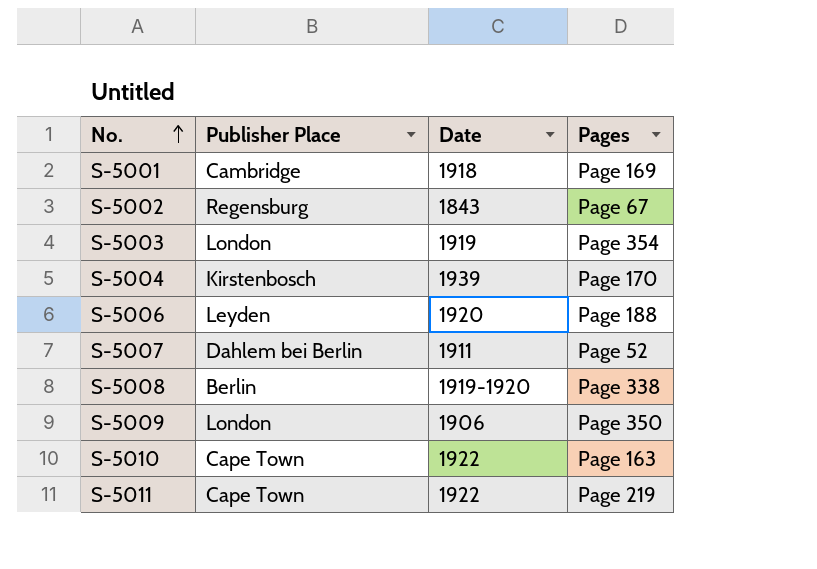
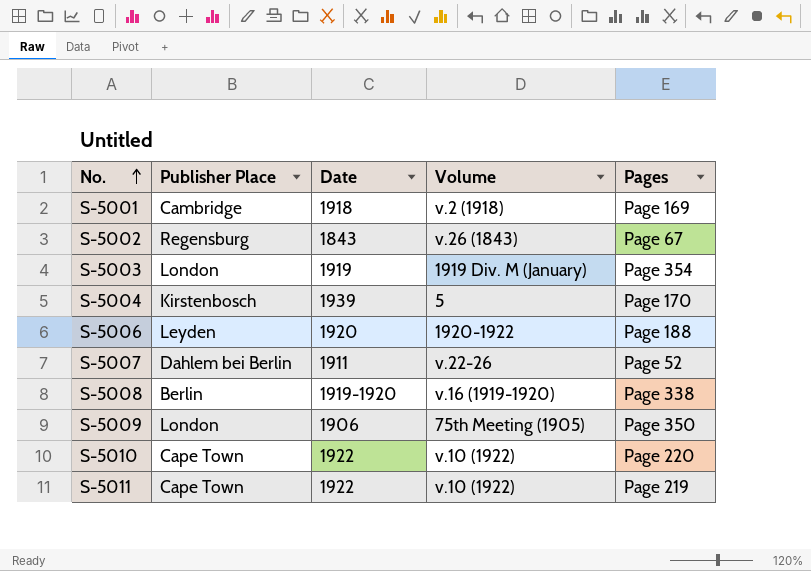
column Volume | position: none -> 4
S-5010 | Pages: Page 163 -> Page 220

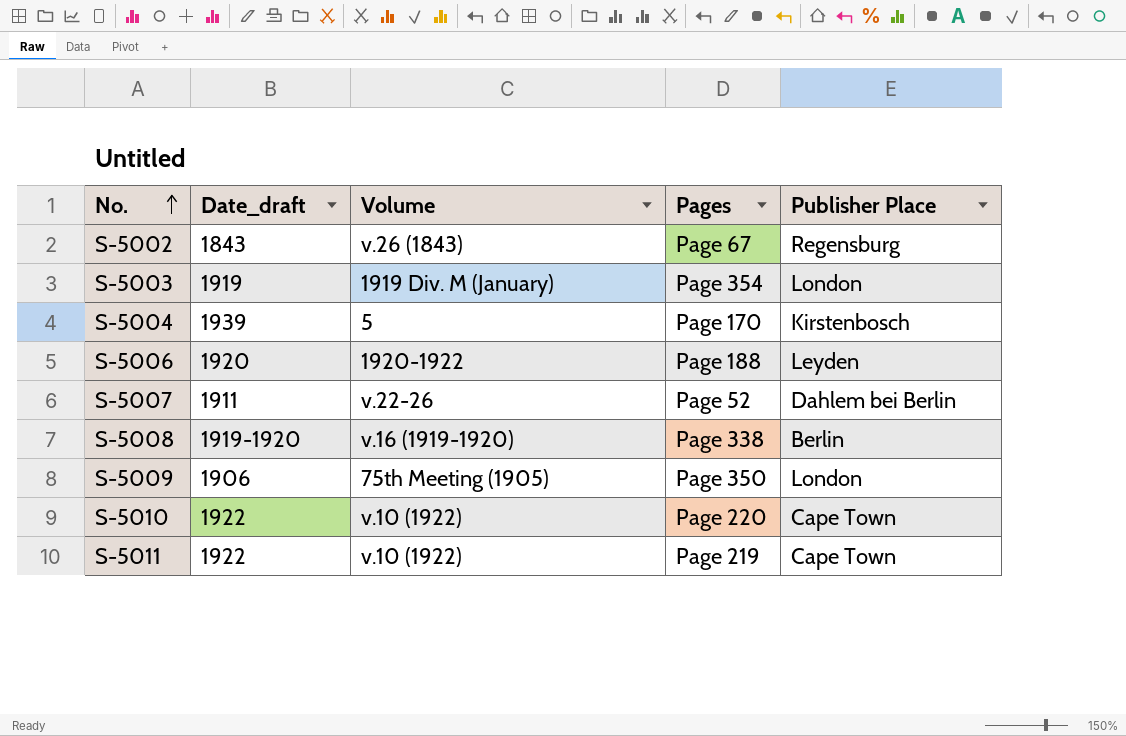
column name: Date -> Date_draft
column Publisher Place | position: 2 -> 5
row S-5001: Cambridge | 1918 | v.2 (1918) | Page 169 -> none

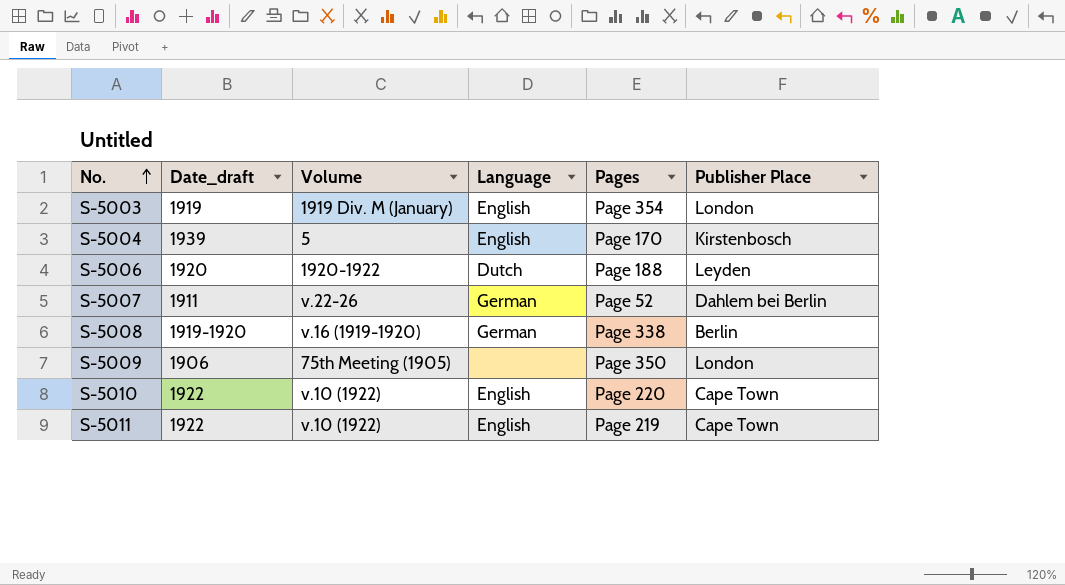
column Language | position: none -> 4
row S-5002: 1843 | v.26 (1843) | Page 67 | Regensburg -> none

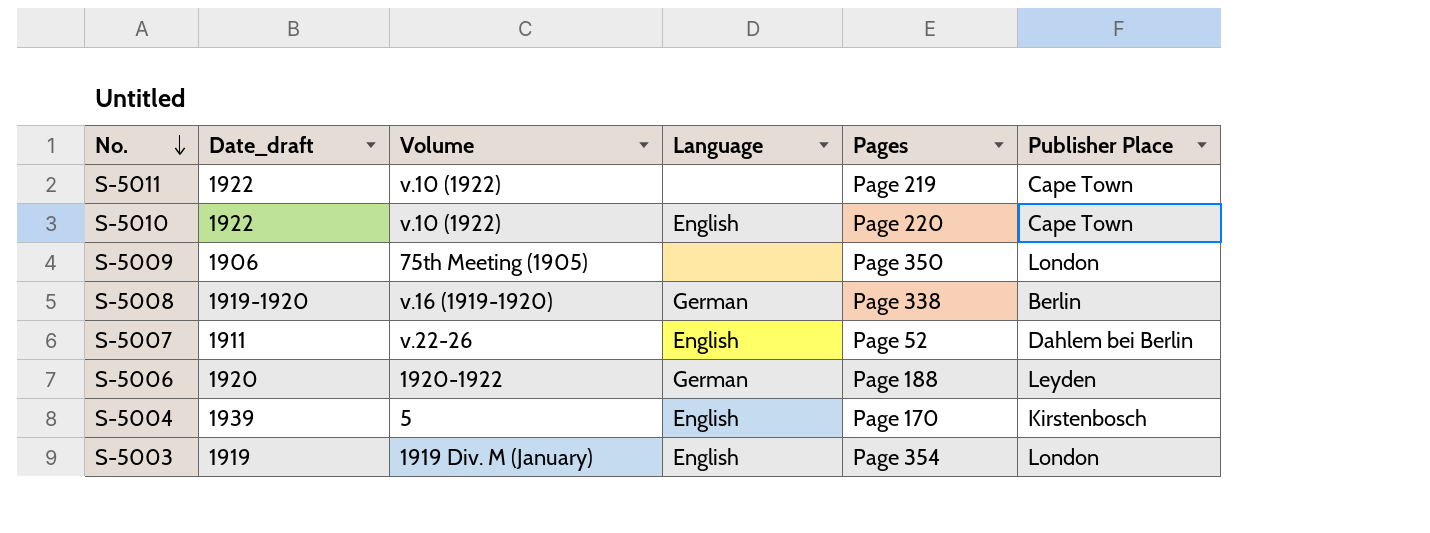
row order: No. ascending -> No. descending
S-5011 | Language: English -> none
S-5007 | Language: German -> English
S-5006 | Language: Dutch -> German

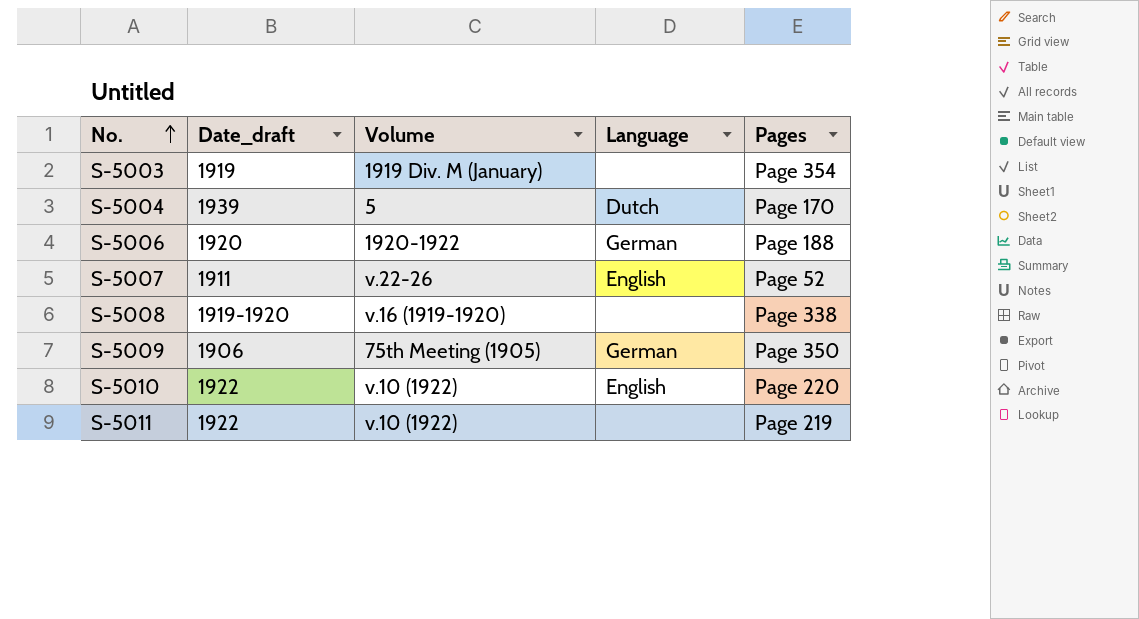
row order: No. descending -> No. ascending
column Publisher Place | position: 6 -> none
S-5003 | Language: English -> none
S-5004 | Language: English -> Dutch
S-5008 | Language: German -> none
S-5009 | Language: none -> German

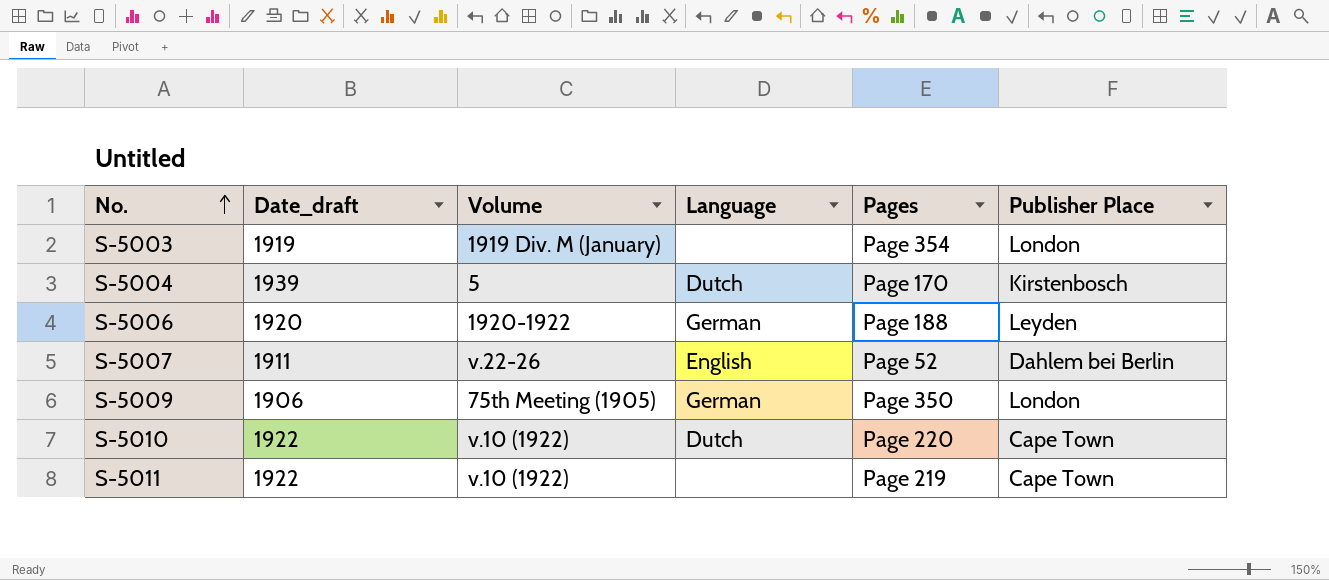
column Publisher Place | position: none -> 6
row S-5008: 1919-1920 | v.16 (1919-1920) | none | Page 338 -> none
S-5010 | Language: English -> Dutch

